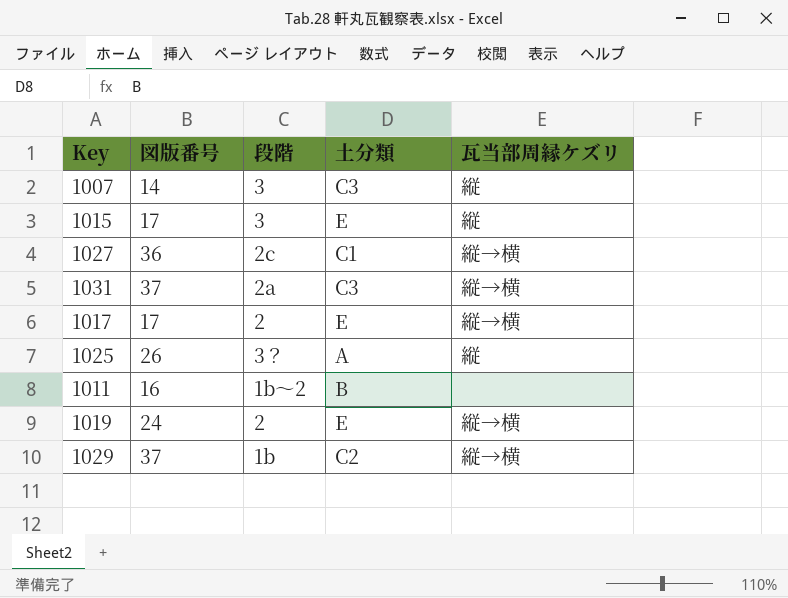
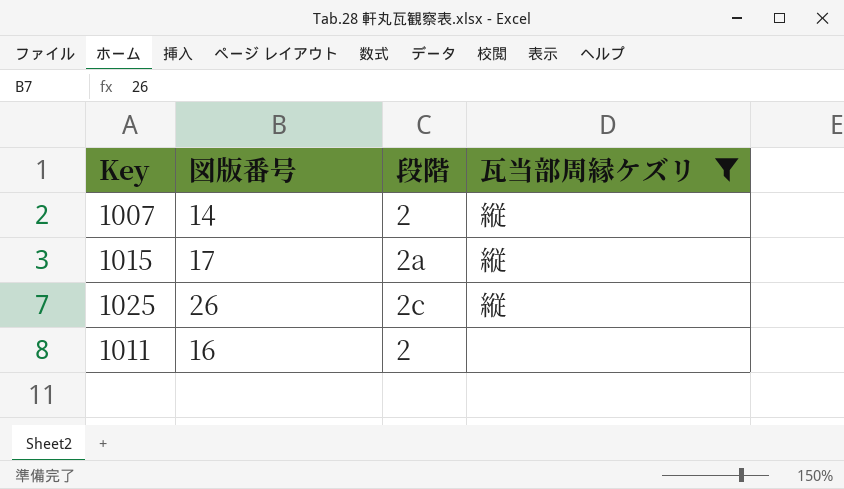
filter: none -> 瓦当部周縁ケズリ != 縦→横
column 土分類 | position: 4 -> none
1007 | 段階: 3 -> 2
1015 | 段階: 3 -> 2a
1025 | 段階: 3？ -> 2c
1011 | 段階: 1b～2 -> 2

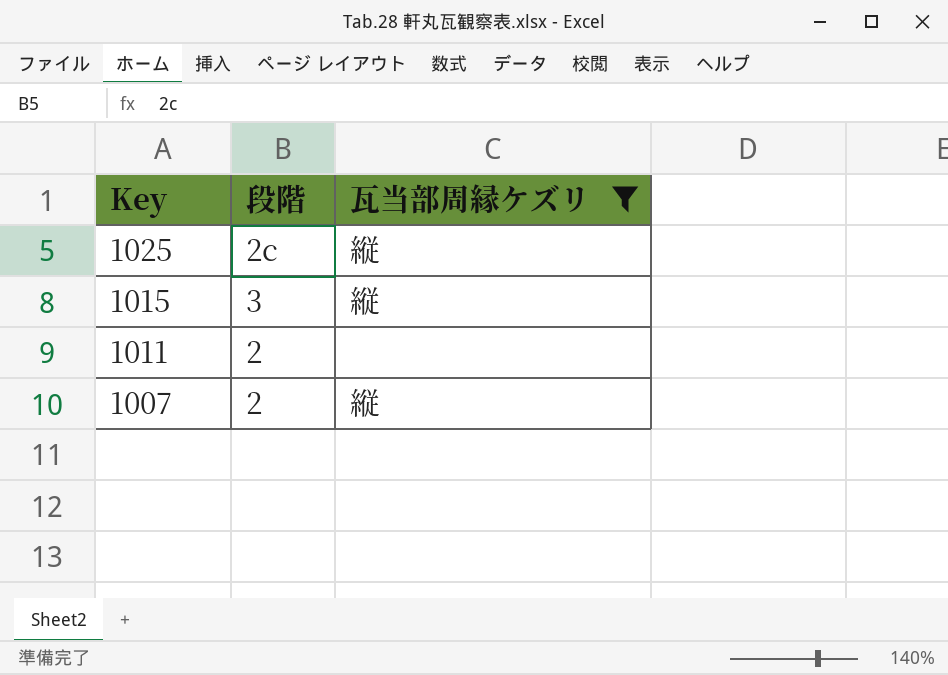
row order: none -> Key descending
column 図版番号 | position: 2 -> none
1015 | 段階: 2a -> 3

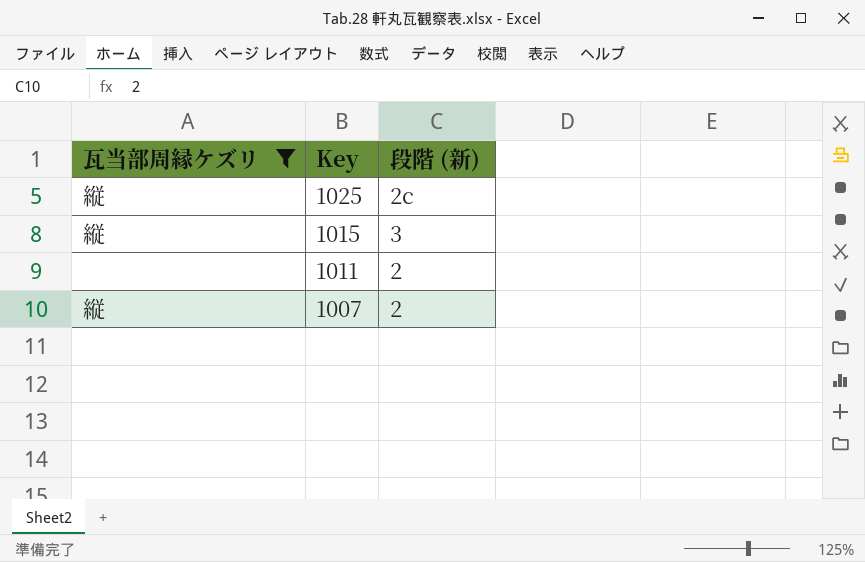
column 瓦当部周縁ケズリ | position: 3 -> 1
column name: 段階 -> 段階 (新)

